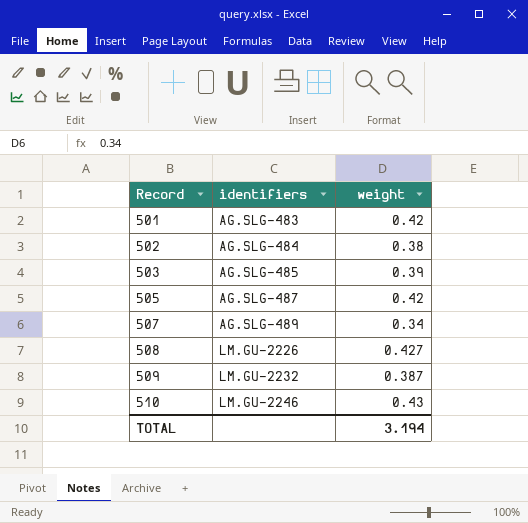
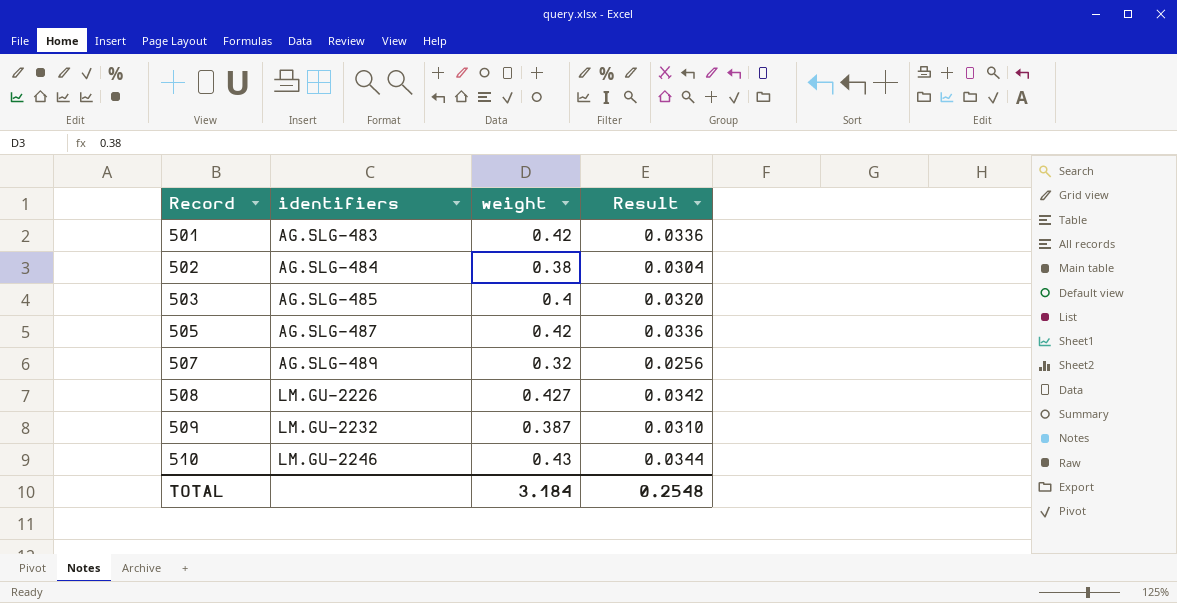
column Result | formula: none -> [weight] * 0.08
503 | weight: 0.39 -> 0.4
507 | weight: 0.34 -> 0.32
TOTAL | weight: 3.194 -> 3.184

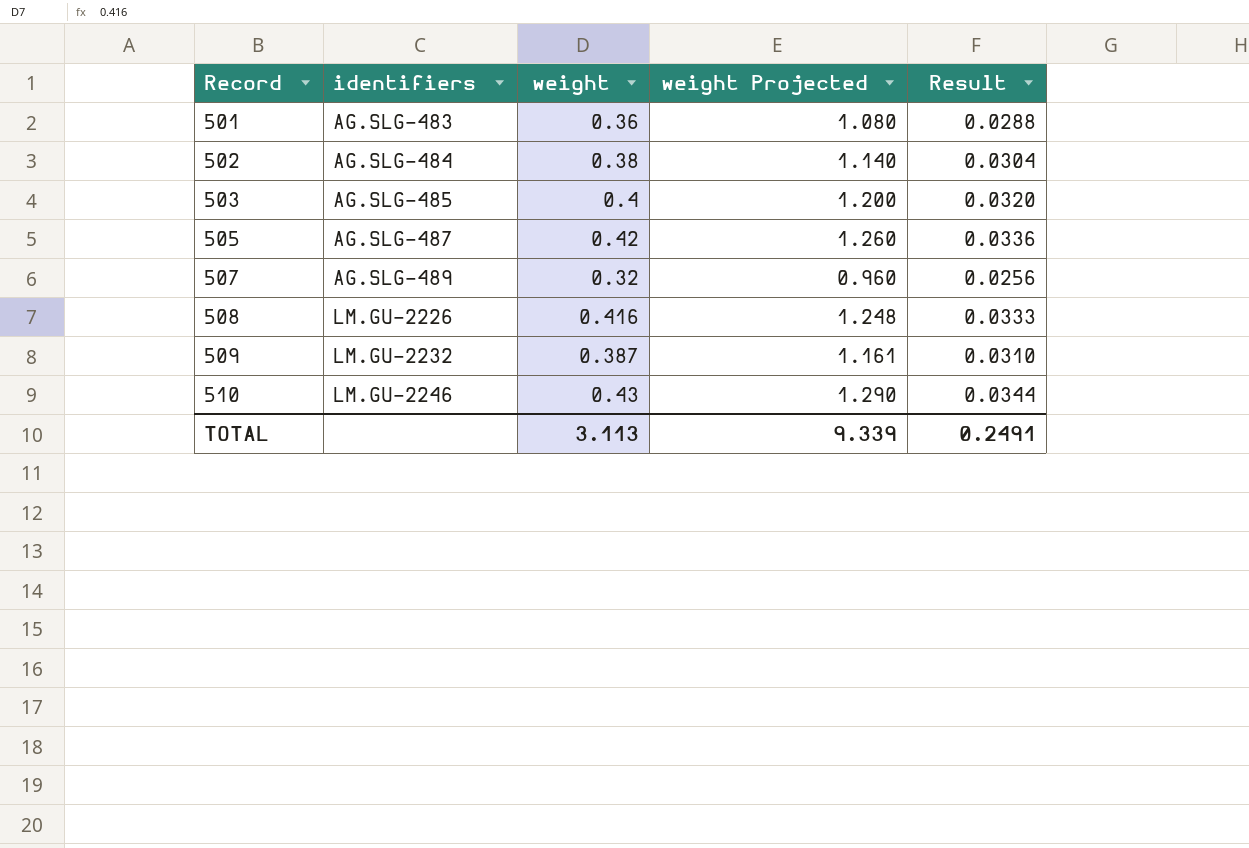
column weight Projected | formula: none -> [weight] * 3
501 | weight: 0.42 -> 0.36
501 | Result: 0.0336 -> 0.0288
508 | weight: 0.427 -> 0.416
508 | Result: 0.0342 -> 0.0333
TOTAL | weight: 3.184 -> 3.113
TOTAL | Result: 0.2548 -> 0.2491

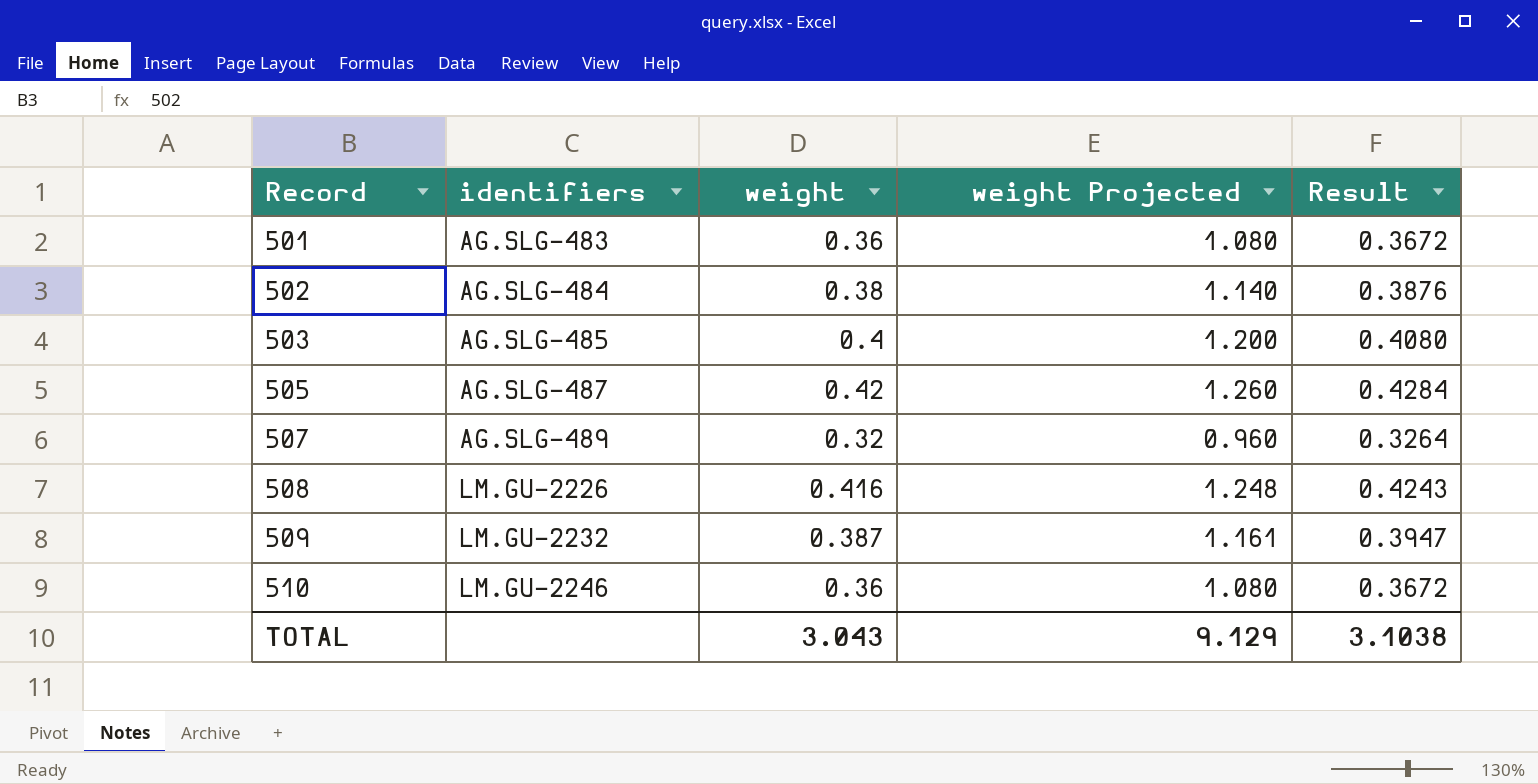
column Result | formula: [weight] * 0.08 -> [weight] * 1.02
510 | weight: 0.43 -> 0.36
510 | weight Projected: 1.290 -> 1.080
TOTAL | weight: 3.113 -> 3.043
TOTAL | weight Projected: 9.339 -> 9.129
TOTAL | Result: 0.2491 -> 3.1038

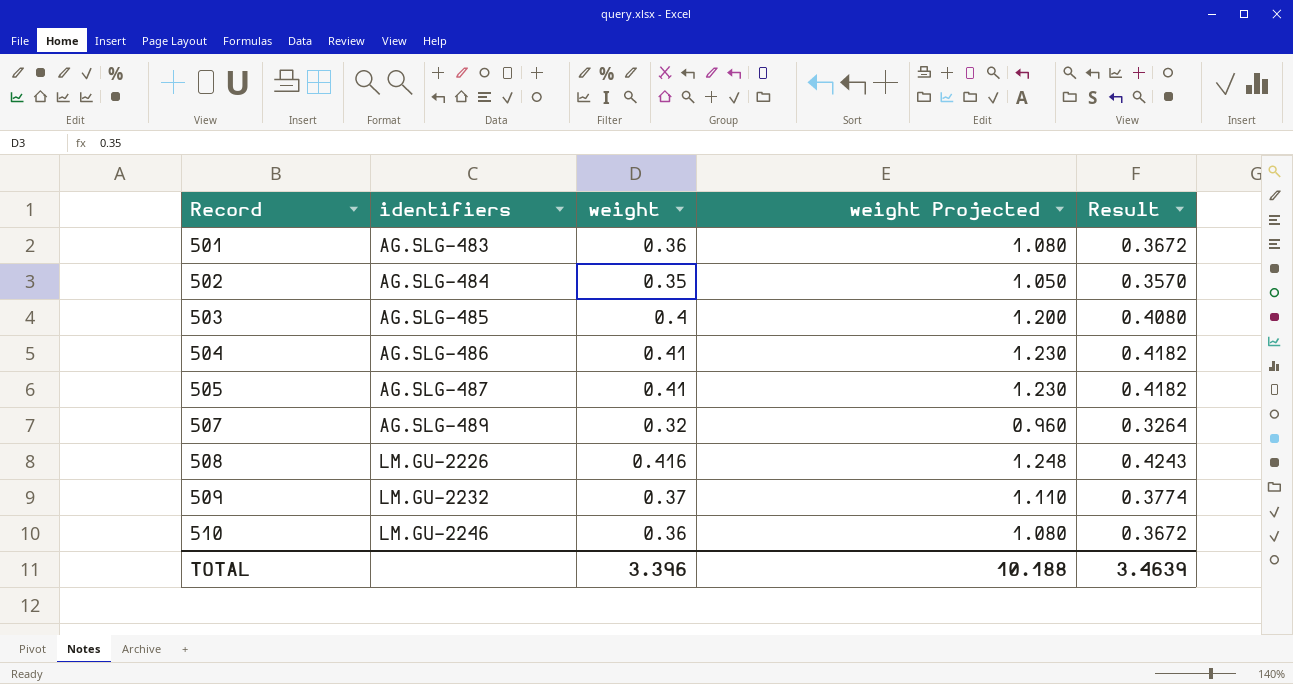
502 | weight: 0.38 -> 0.35
502 | weight Projected: 1.140 -> 1.050
502 | Result: 0.3876 -> 0.3570
row 504: none -> AG.SLG-486 | 0.41 | 1.230 | 0.4182
505 | weight: 0.42 -> 0.41
505 | weight Projected: 1.260 -> 1.230
505 | Result: 0.4284 -> 0.4182
509 | weight: 0.387 -> 0.37
509 | weight Projected: 1.161 -> 1.110
509 | Result: 0.3947 -> 0.3774
TOTAL | weight: 3.043 -> 3.396
TOTAL | weight Projected: 9.129 -> 10.188
TOTAL | Result: 3.1038 -> 3.4639

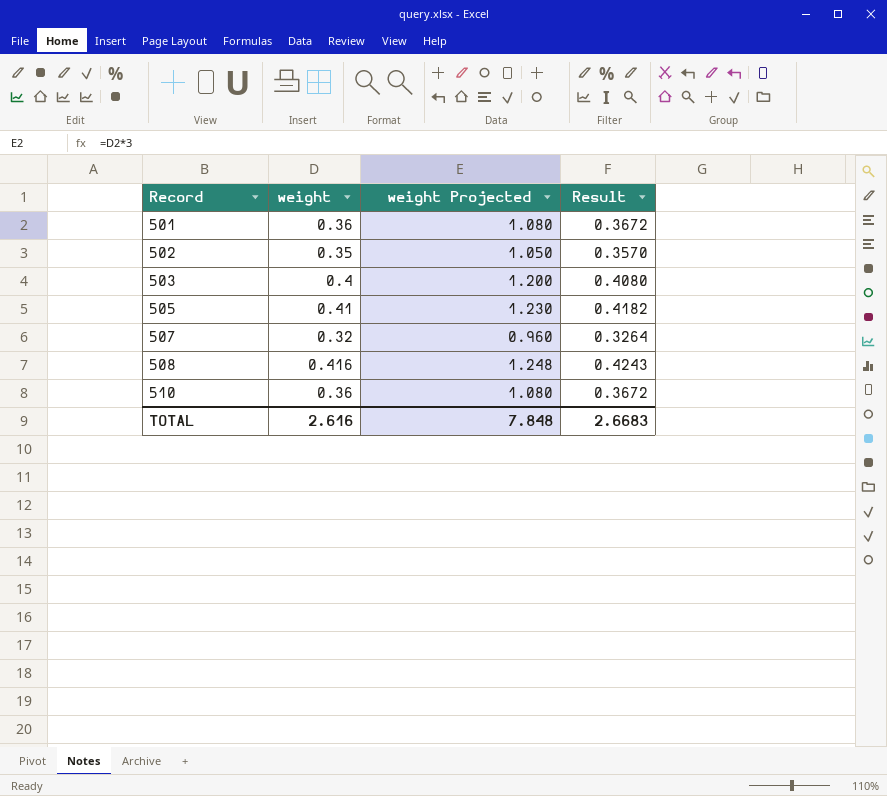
column identifiers | position: 2 -> none
row 504: AG.SLG-486 | 0.41 | 1.230 | 0.4182 -> none
row 509: LM.GU-2232 | 0.37 | 1.110 | 0.3774 -> none
TOTAL | weight: 3.396 -> 2.616
TOTAL | weight Projected: 10.188 -> 7.848
TOTAL | Result: 3.4639 -> 2.6683

